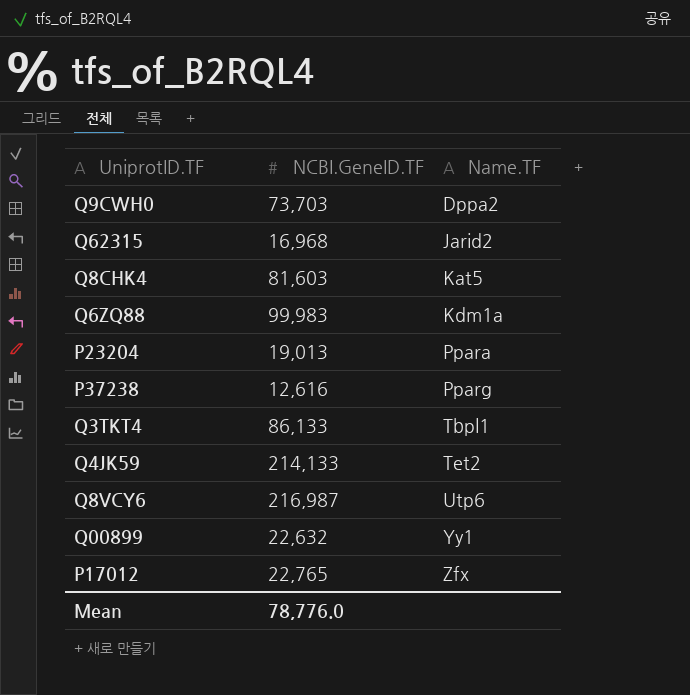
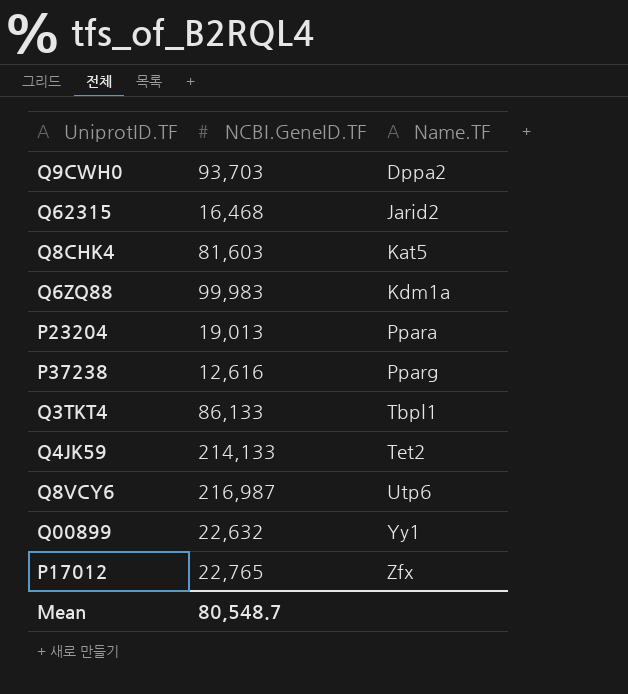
Q9CWH0 | NCBI.GeneID.TF: 73,703 -> 93,703
Q62315 | NCBI.GeneID.TF: 16,968 -> 16,468
Mean | NCBI.GeneID.TF: 78,776.0 -> 80,548.7

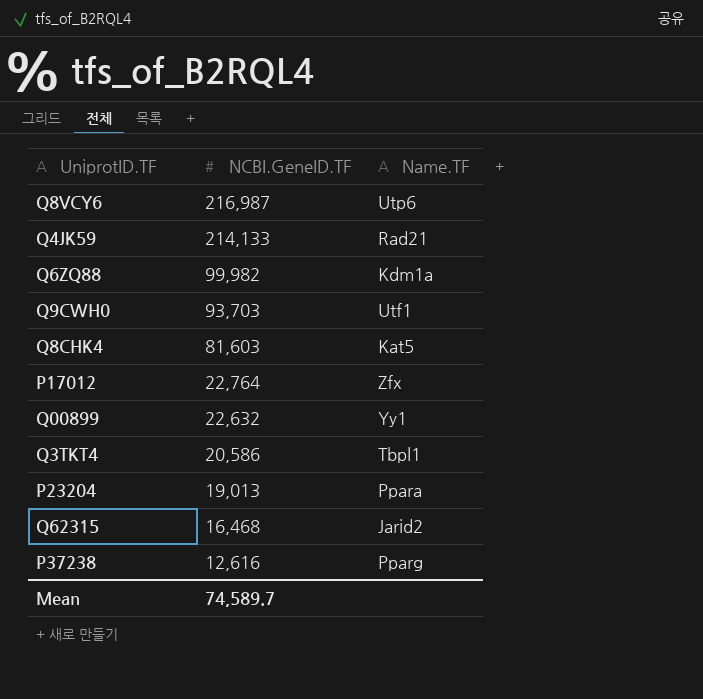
row order: Name.TF ascending -> NCBI.GeneID.TF descending
Q4JK59 | Name.TF: Tet2 -> Rad21
Q6ZQ88 | NCBI.GeneID.TF: 99,983 -> 99,982
Q9CWH0 | Name.TF: Dppa2 -> Utf1
P17012 | NCBI.GeneID.TF: 22,765 -> 22,764
Q3TKT4 | NCBI.GeneID.TF: 86,133 -> 20,586
Mean | NCBI.GeneID.TF: 80,548.7 -> 74,589.7

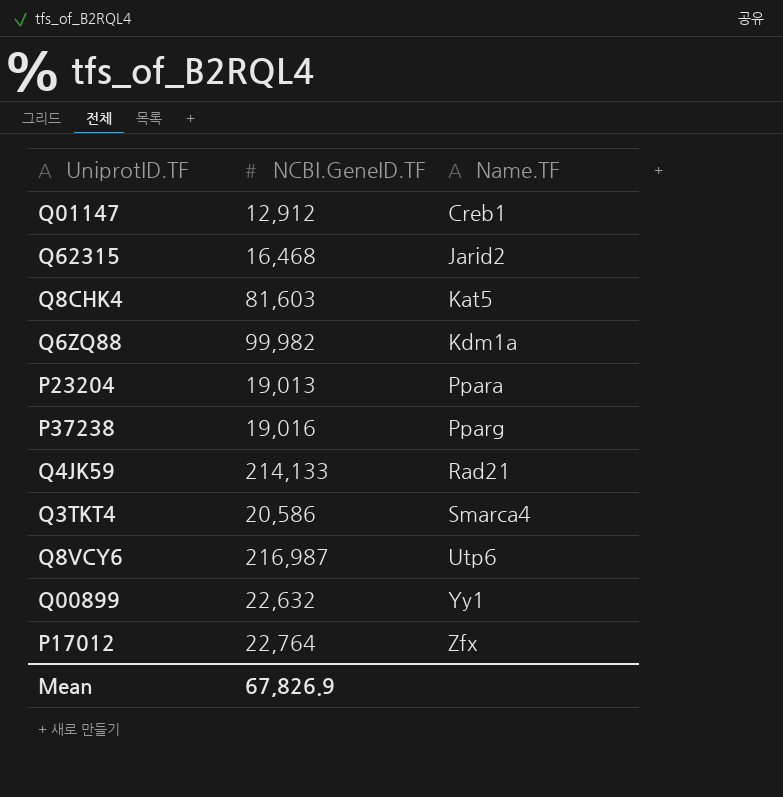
row order: NCBI.GeneID.TF descending -> Name.TF ascending
row Q9CWH0: 93,703 | Utf1 -> none
row Q01147: none -> 12,912 | Creb1
P37238 | NCBI.GeneID.TF: 12,616 -> 19,016
Q3TKT4 | Name.TF: Tbpl1 -> Smarca4
Mean | NCBI.GeneID.TF: 74,589.7 -> 67,826.9

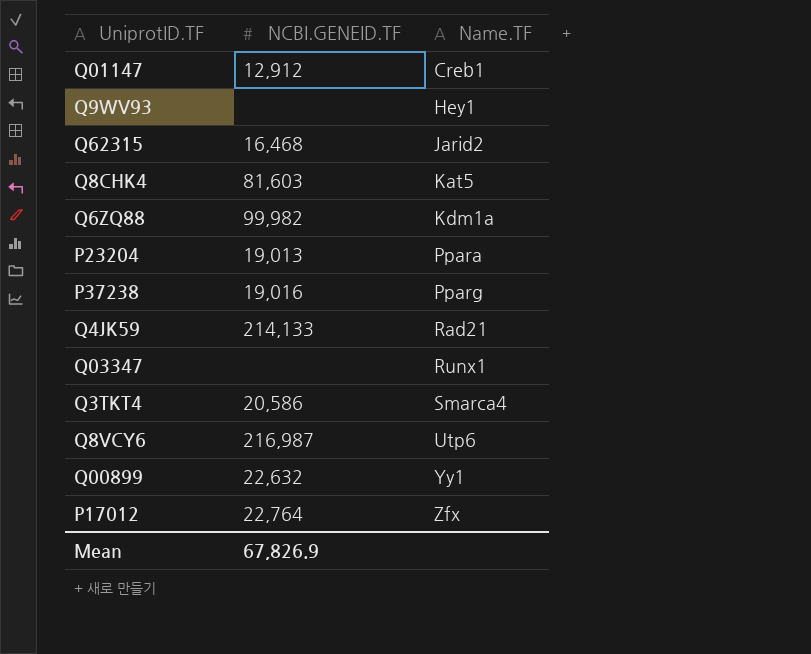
column name: NCBI.GeneID.TF -> NCBI.GENEID.TF
row Q9WV93: none -> none | Hey1
row Q03347: none -> none | Runx1

